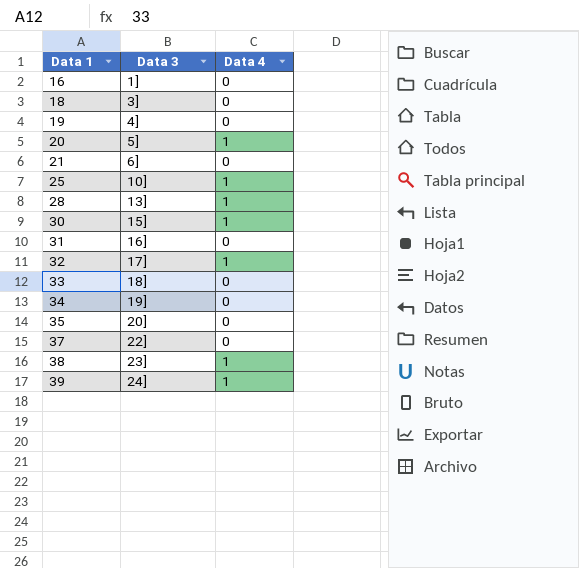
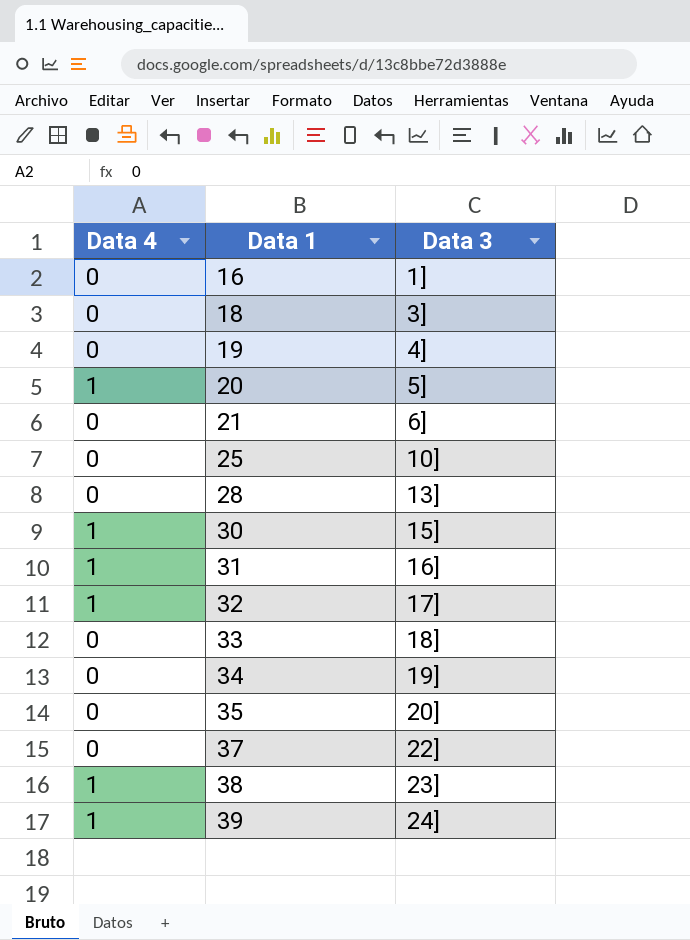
column Data 4 | position: 3 -> 1
25 | Data 4: 1 -> 0
28 | Data 4: 1 -> 0
31 | Data 4: 0 -> 1

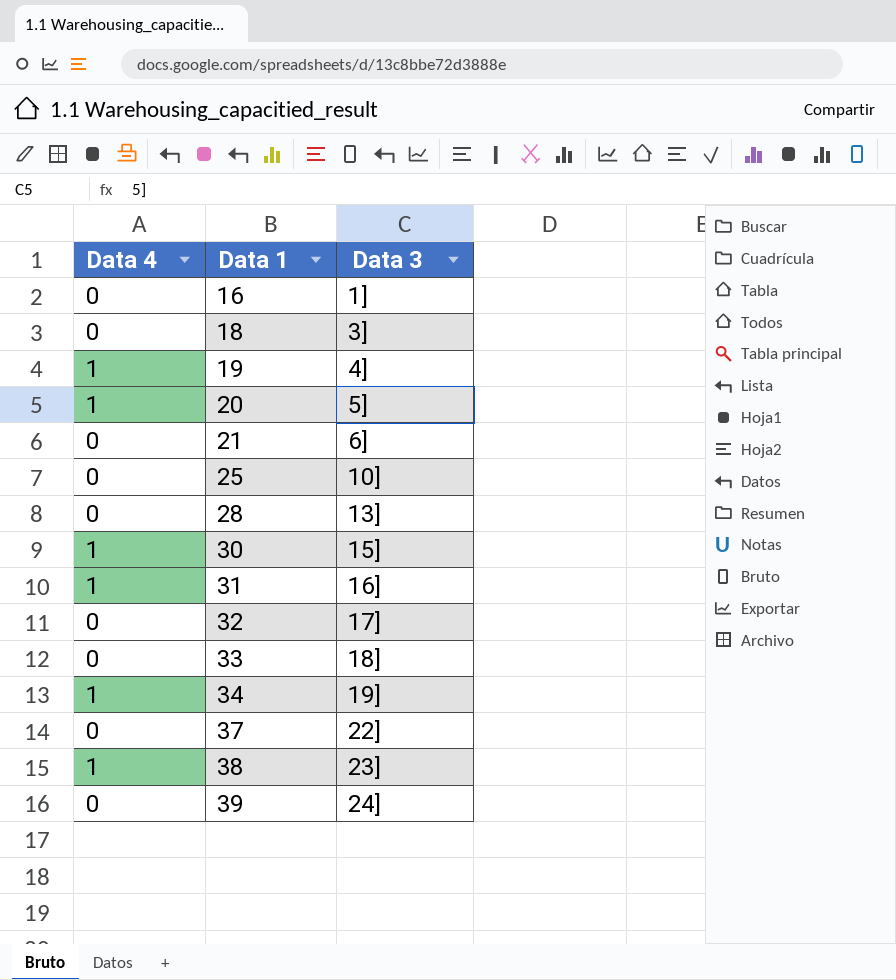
row 35: 0 | 20] -> none
19 | Data 4: 0 -> 1
32 | Data 4: 1 -> 0
34 | Data 4: 0 -> 1
39 | Data 4: 1 -> 0

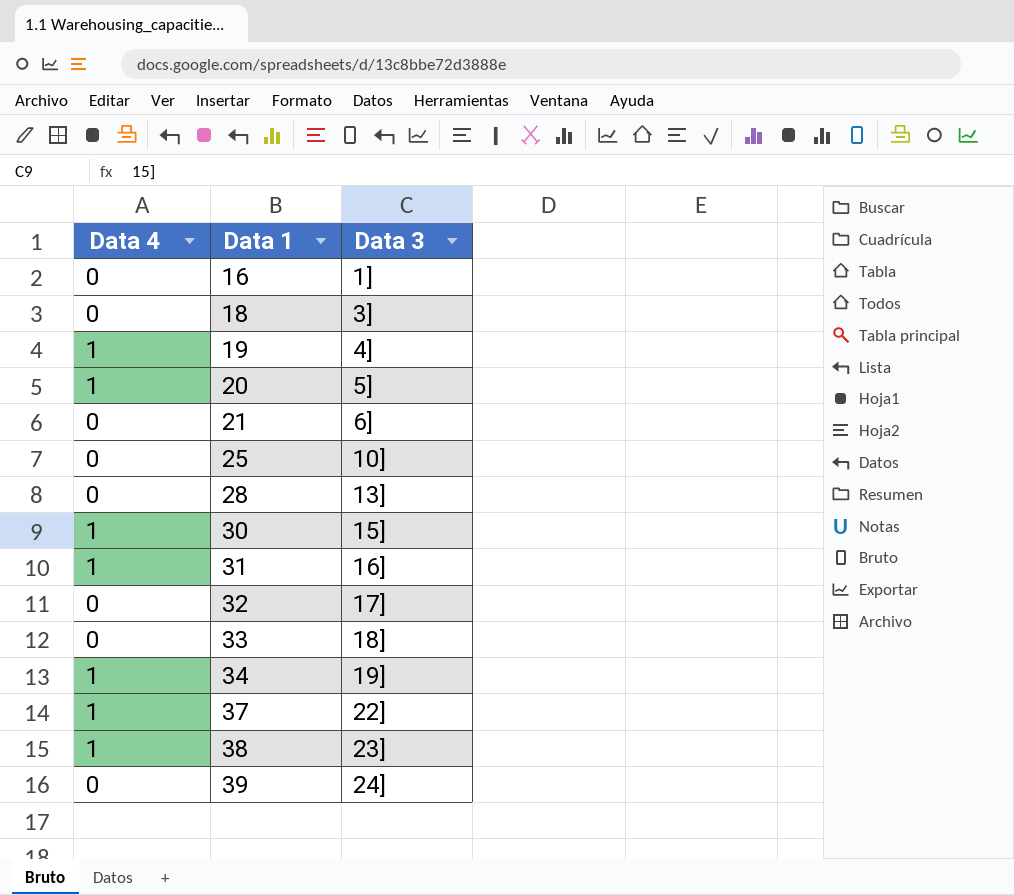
37 | Data 4: 0 -> 1

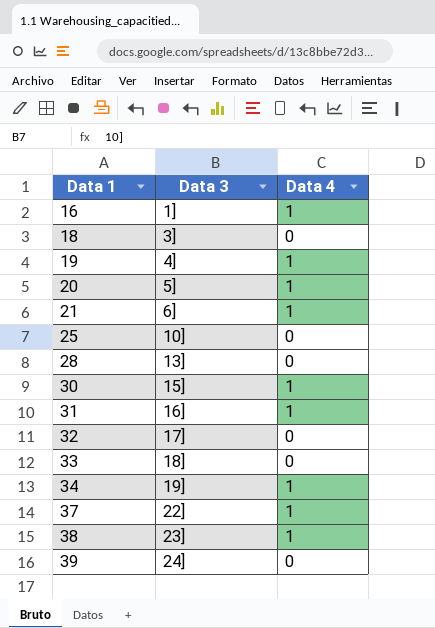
column Data 4 | position: 1 -> 3
16 | Data 4: 0 -> 1
21 | Data 4: 0 -> 1

